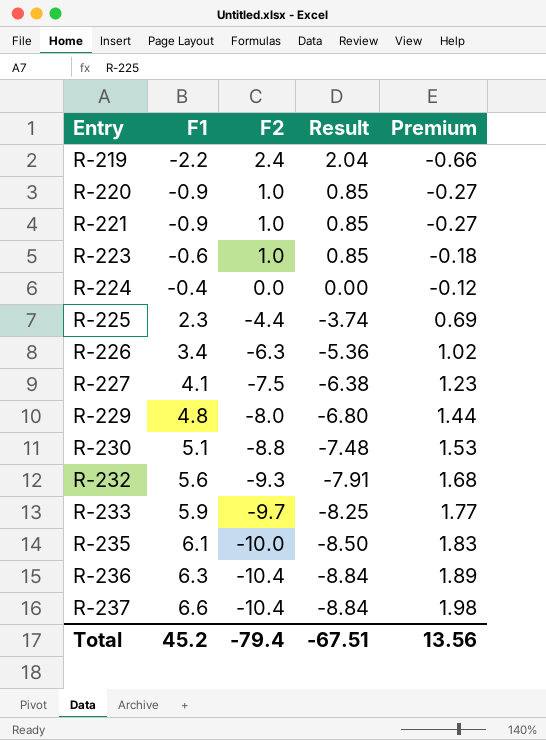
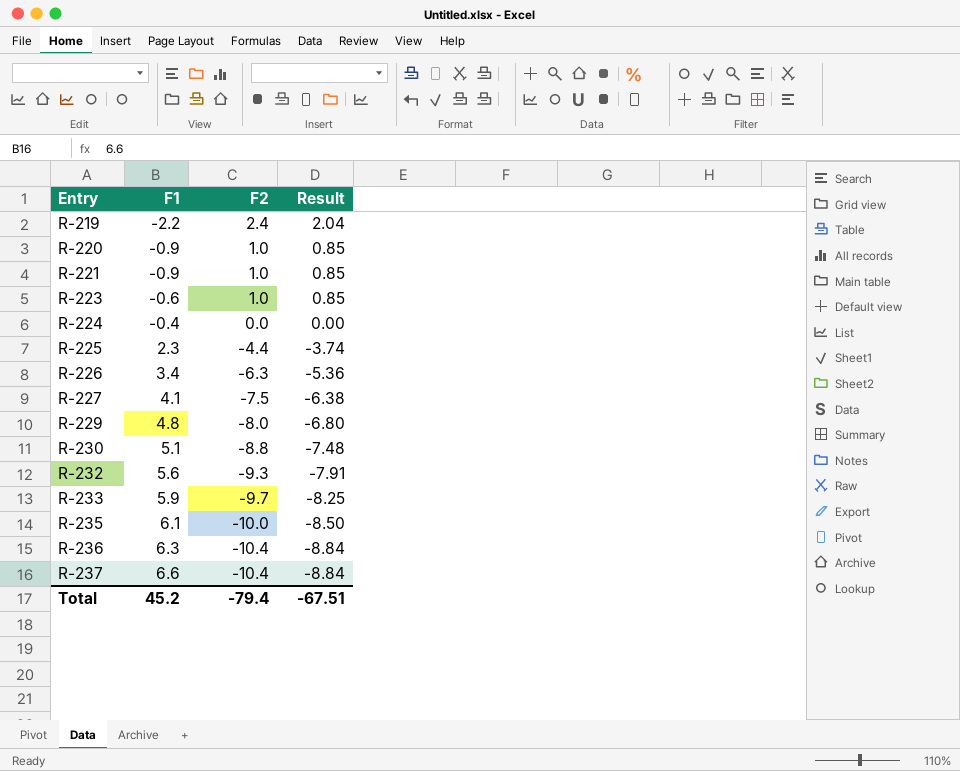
column Premium | formula: [F1] * 0.3 -> none

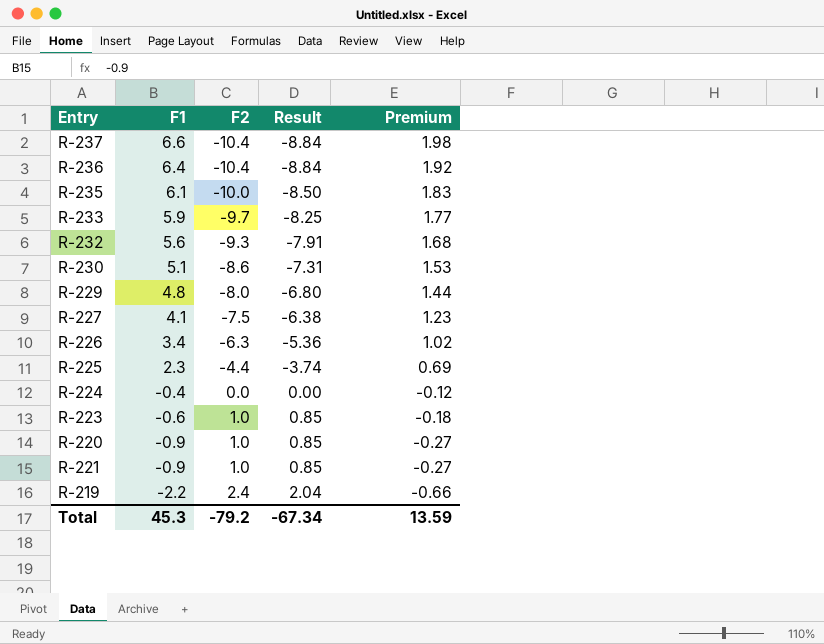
row order: Entry ascending -> F1 descending
column Premium | formula: none -> [F1] * 0.3
R-236 | F1: 6.3 -> 6.4
R-230 | F2: -8.8 -> -8.6
R-230 | Result: -7.48 -> -7.31
Total | F1: 45.2 -> 45.3
Total | F2: -79.4 -> -79.2
Total | Result: -67.51 -> -67.34

